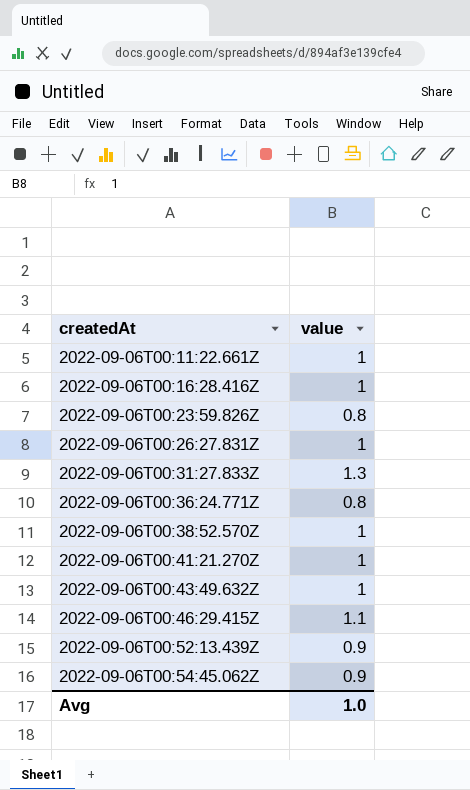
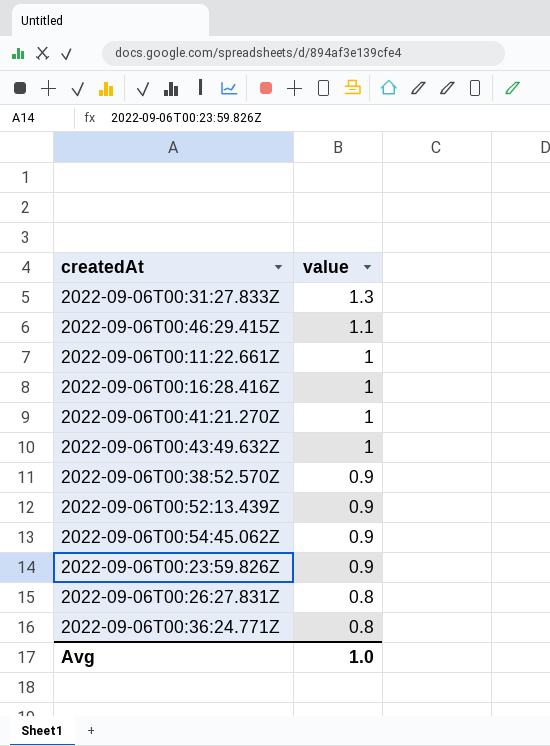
row order: createdAt ascending -> value descending
2022-09-06T00:38:52.570Z | value: 1 -> 0.9
2022-09-06T00:23:59.826Z | value: 0.8 -> 0.9
2022-09-06T00:26:27.831Z | value: 1 -> 0.8

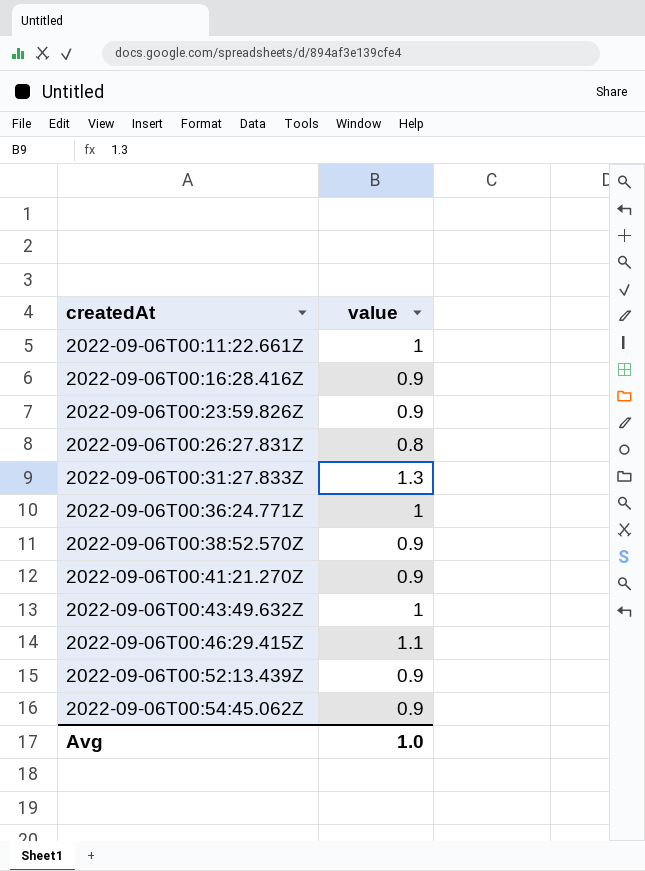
row order: value descending -> createdAt ascending
2022-09-06T00:16:28.416Z | value: 1 -> 0.9
2022-09-06T00:36:24.771Z | value: 0.8 -> 1
2022-09-06T00:41:21.270Z | value: 1 -> 0.9

